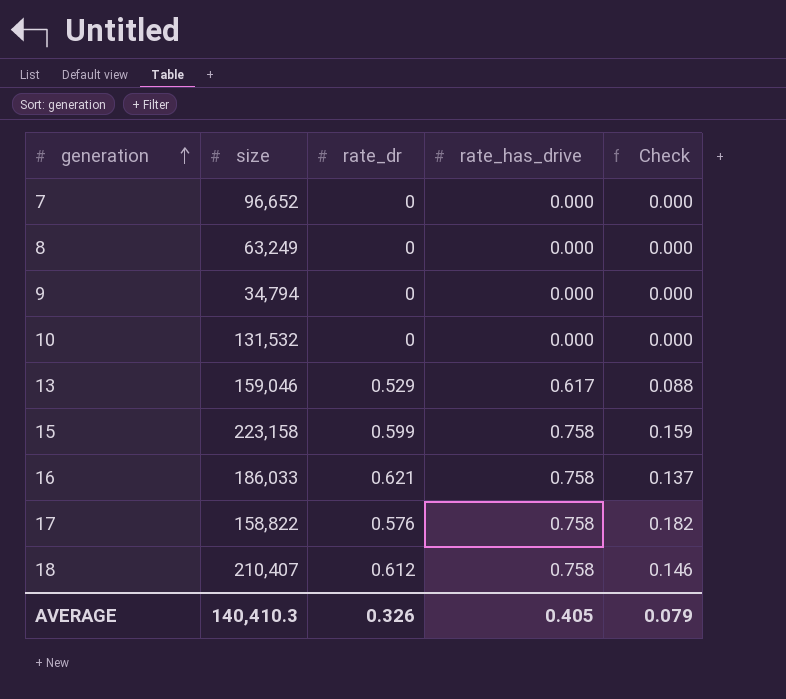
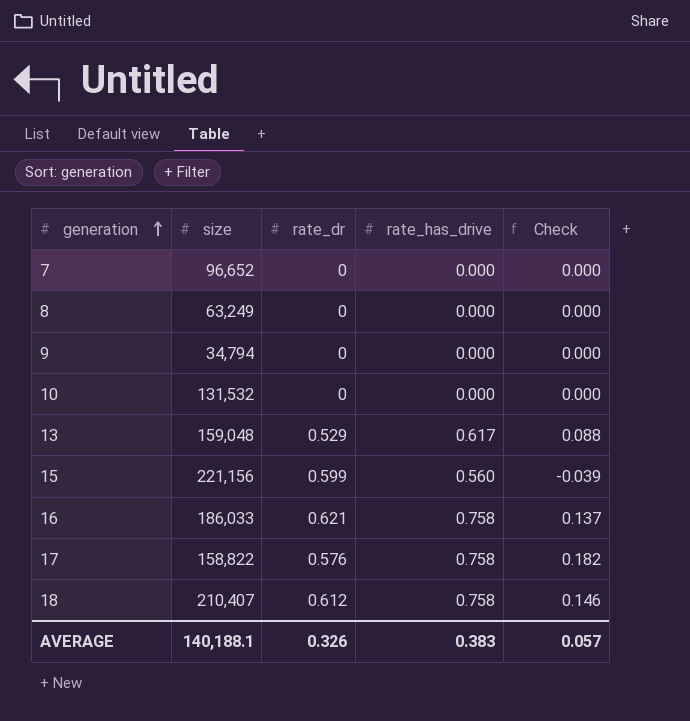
13 | size: 159,046 -> 159,048
15 | size: 223,158 -> 221,156
15 | rate_has_drive: 0.758 -> 0.560
15 | Check: 0.159 -> -0.039
AVERAGE | size: 140,410.3 -> 140,188.1
AVERAGE | rate_has_drive: 0.405 -> 0.383
AVERAGE | Check: 0.079 -> 0.057

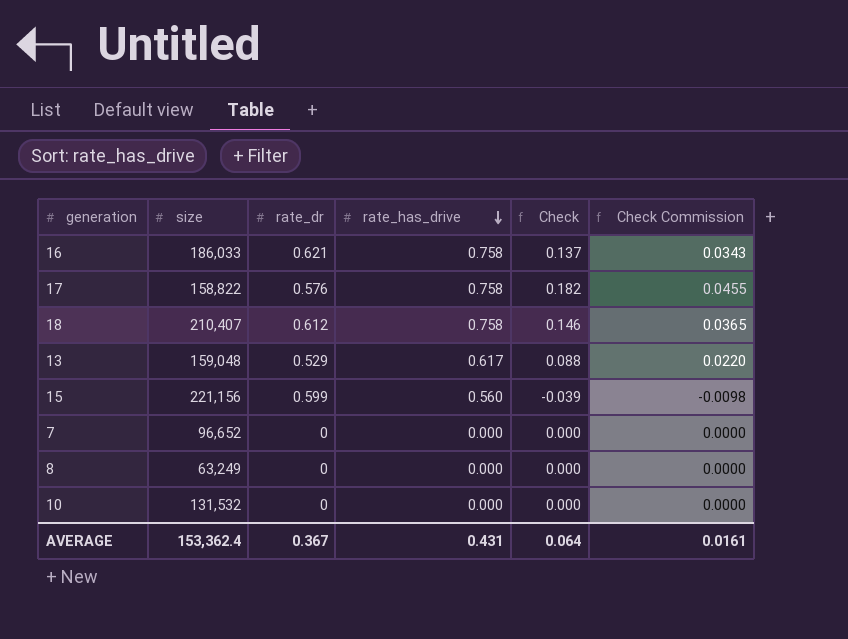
row order: generation ascending -> rate_has_drive descending
column Check Commission | formula: none -> [Check] * 0.25
row 9: 34,794 | 0 | 0.000 | 0.000 -> none
AVERAGE | size: 140,188.1 -> 153,362.4
AVERAGE | rate_dr: 0.326 -> 0.367
AVERAGE | rate_has_drive: 0.383 -> 0.431
AVERAGE | Check: 0.057 -> 0.064

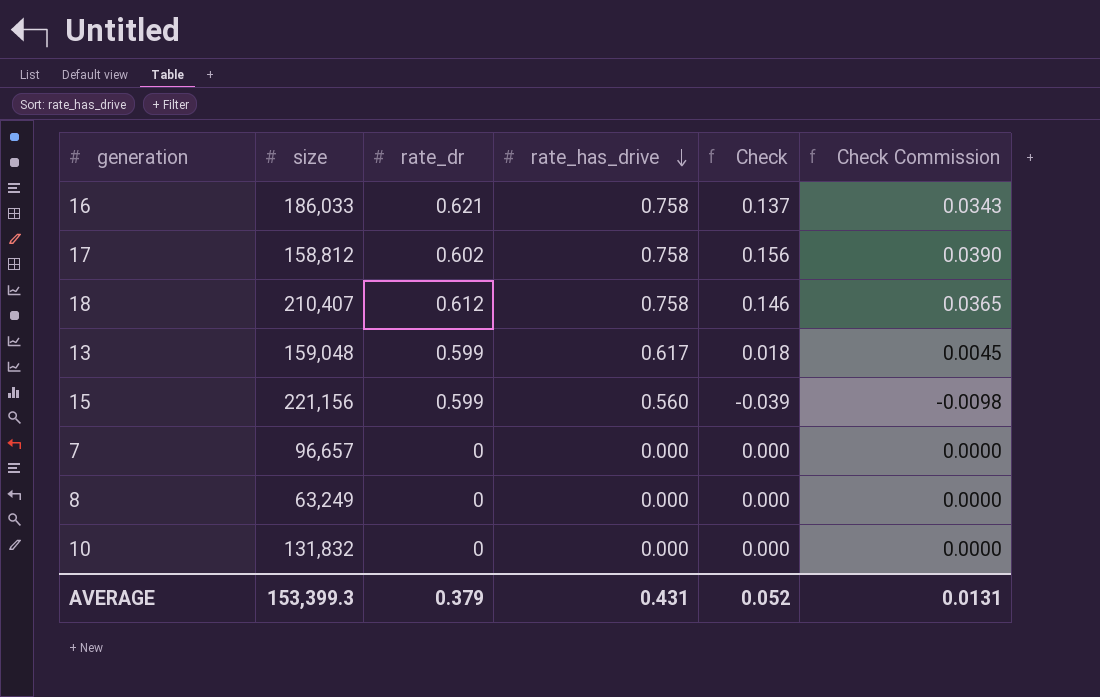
17 | size: 158,822 -> 158,812
17 | rate_dr: 0.576 -> 0.602
17 | Check: 0.182 -> 0.156
17 | Check Commission: 0.0455 -> 0.0390
13 | rate_dr: 0.529 -> 0.599
13 | Check: 0.088 -> 0.018
13 | Check Commission: 0.0220 -> 0.0045
7 | size: 96,652 -> 96,657
10 | size: 131,532 -> 131,832
AVERAGE | size: 153,362.4 -> 153,399.3
AVERAGE | rate_dr: 0.367 -> 0.379
AVERAGE | Check: 0.064 -> 0.052
AVERAGE | Check Commission: 0.0161 -> 0.0131

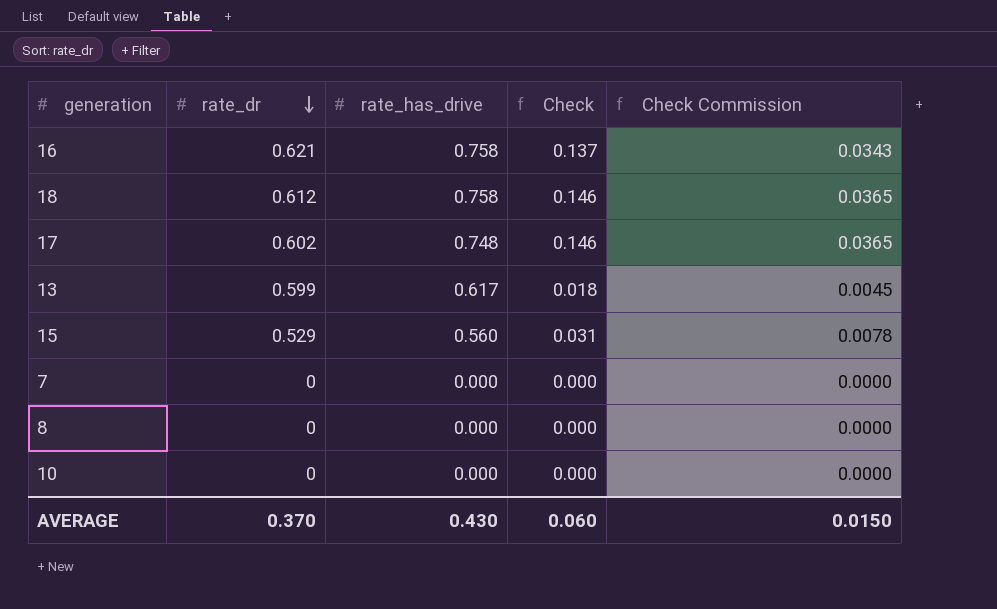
row order: rate_has_drive descending -> rate_dr descending
column size | position: 2 -> none
17 | rate_has_drive: 0.758 -> 0.748
17 | Check: 0.156 -> 0.146
17 | Check Commission: 0.0390 -> 0.0365
15 | rate_dr: 0.599 -> 0.529
15 | Check: -0.039 -> 0.031
15 | Check Commission: -0.0098 -> 0.0078
AVERAGE | rate_dr: 0.379 -> 0.370
AVERAGE | rate_has_drive: 0.431 -> 0.430
AVERAGE | Check: 0.052 -> 0.060
AVERAGE | Check Commission: 0.0131 -> 0.0150

